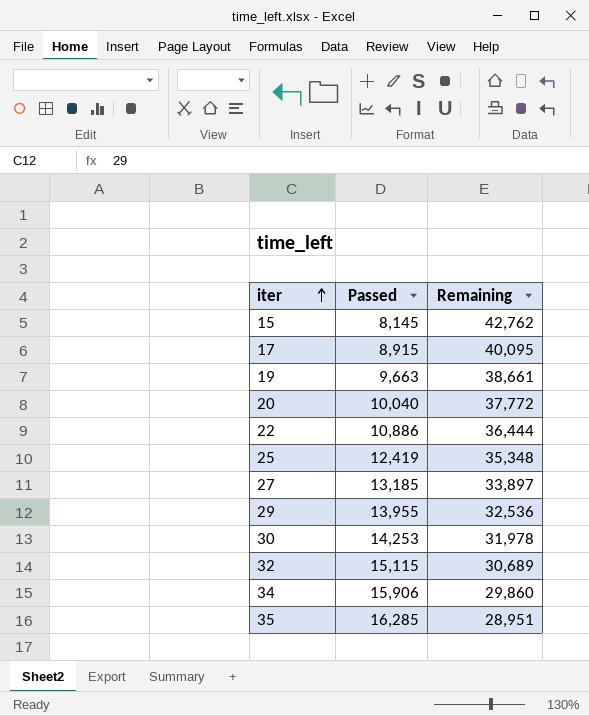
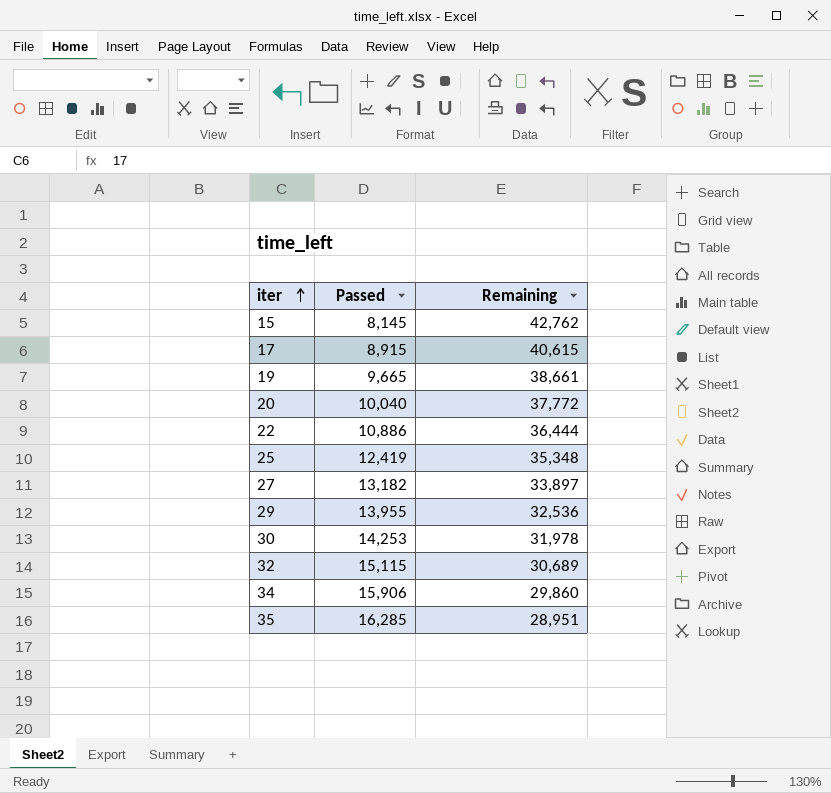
17 | Remaining: 40,095 -> 40,615
19 | Passed: 9,663 -> 9,665
27 | Passed: 13,185 -> 13,182

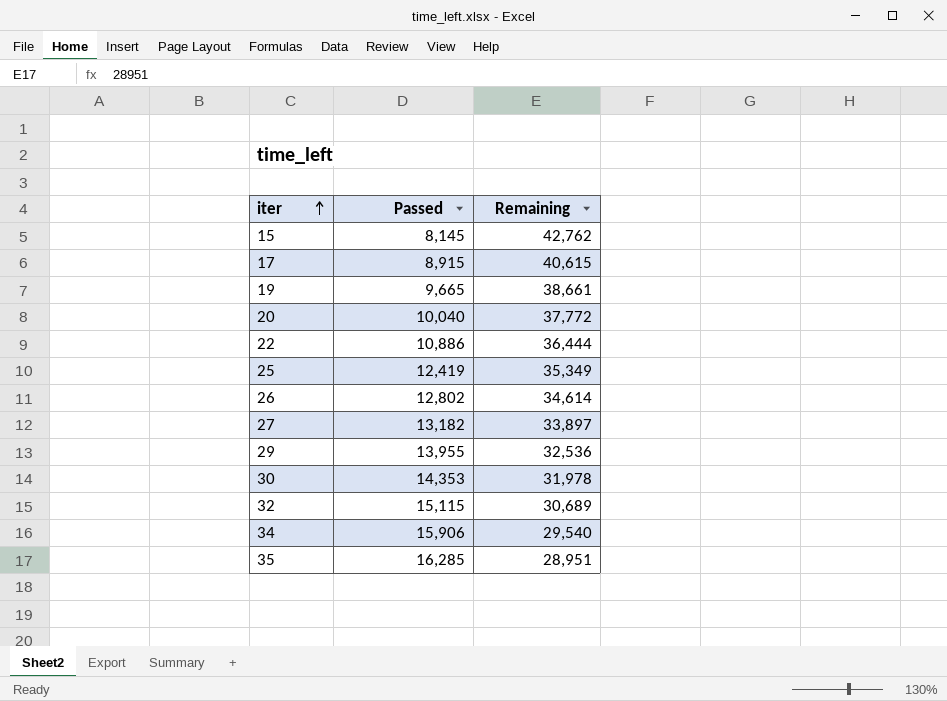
25 | Remaining: 35,348 -> 35,349
row 26: none -> 12,802 | 34,614
30 | Passed: 14,253 -> 14,353
34 | Remaining: 29,860 -> 29,540

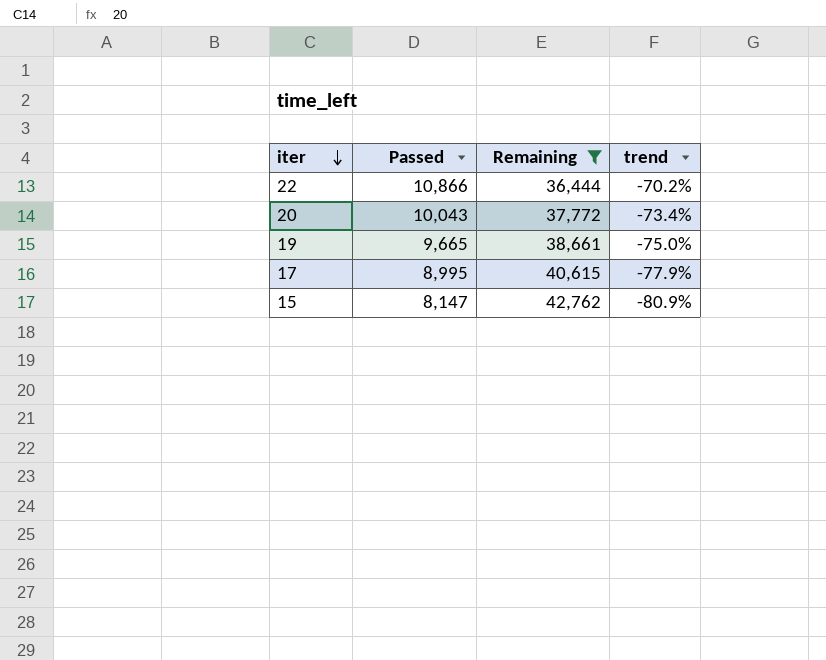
filter: none -> Remaining >= 36,444
row order: iter ascending -> iter descending
column trend | formula: none -> ([Passed] - [Remaining]) / [Remaining]
22 | Passed: 10,886 -> 10,866
20 | Passed: 10,040 -> 10,043
17 | Passed: 8,915 -> 8,995
15 | Passed: 8,145 -> 8,147

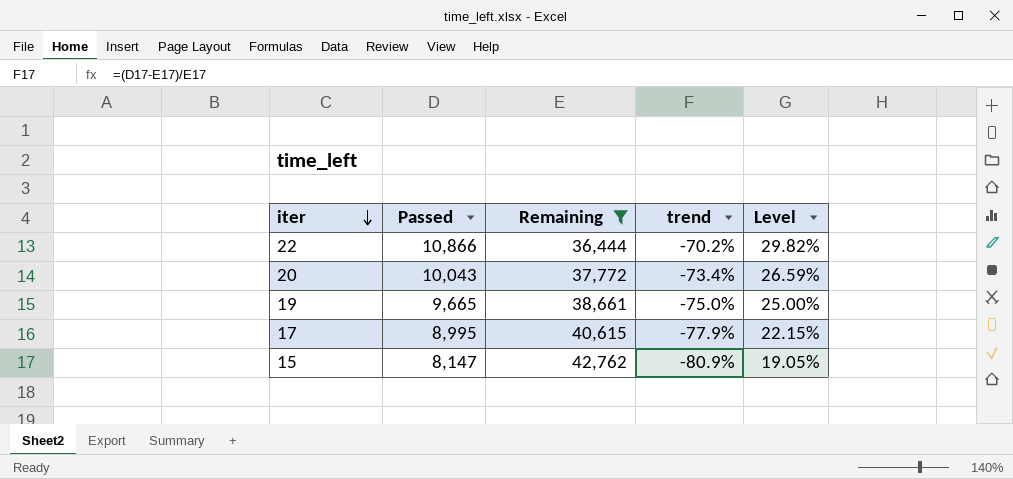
column Level | formula: none -> [Passed] / [Remaining]

